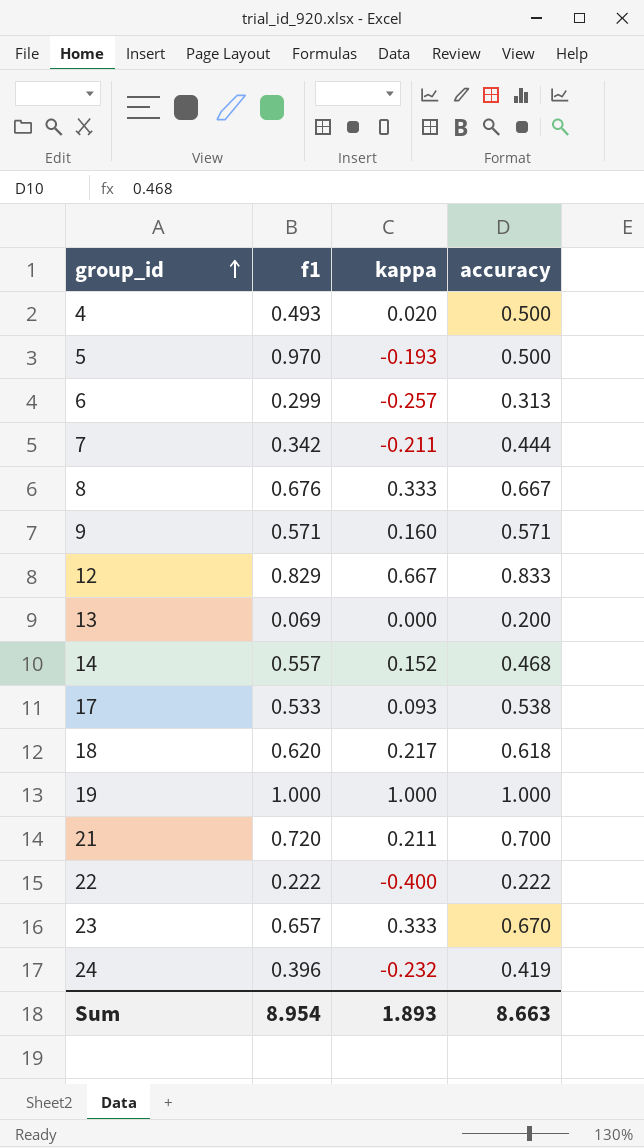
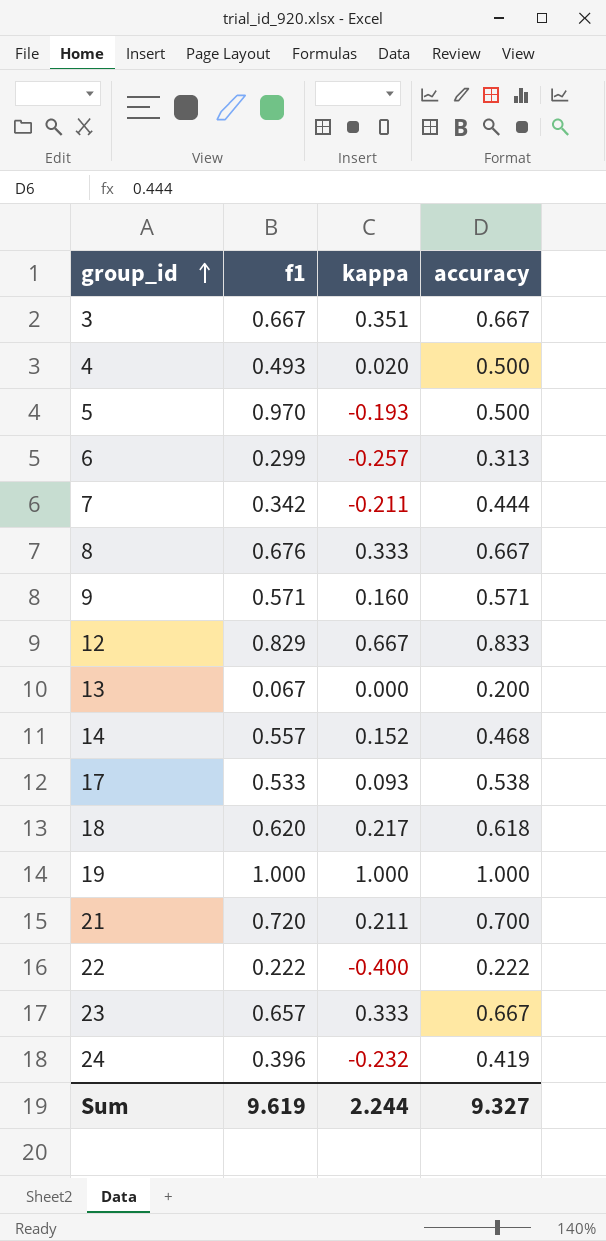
row 3: none -> 0.667 | 0.351 | 0.667
13 | f1: 0.069 -> 0.067
23 | accuracy: 0.670 -> 0.667
Sum | f1: 8.954 -> 9.619
Sum | kappa: 1.893 -> 2.244
Sum | accuracy: 8.663 -> 9.327

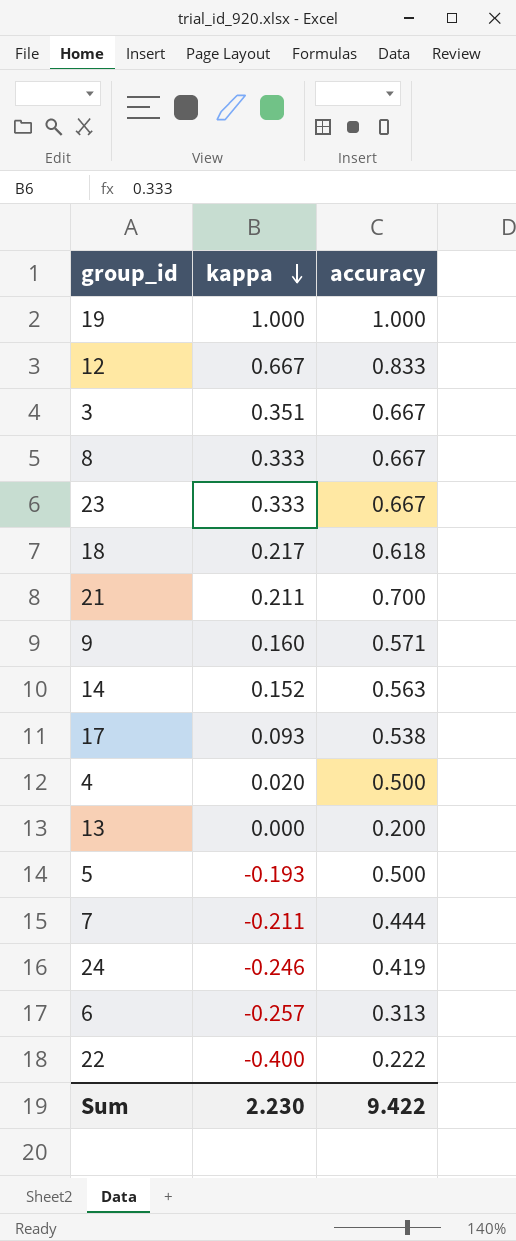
row order: group_id ascending -> kappa descending
column f1 | position: 2 -> none
14 | accuracy: 0.468 -> 0.563
24 | kappa: -0.232 -> -0.246
Sum | kappa: 2.244 -> 2.230
Sum | accuracy: 9.327 -> 9.422

